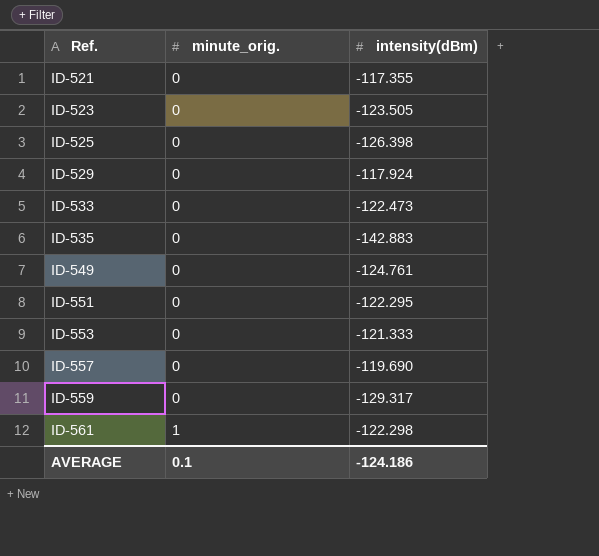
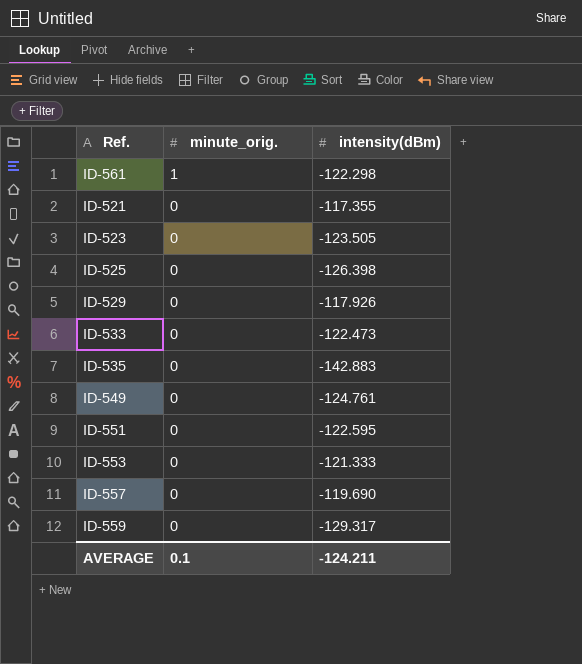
row order: Ref. ascending -> minute_orig. descending
ID-529 | intensity(dBm): -117.924 -> -117.926
ID-551 | intensity(dBm): -122.295 -> -122.595
AVERAGE | intensity(dBm): -124.186 -> -124.211

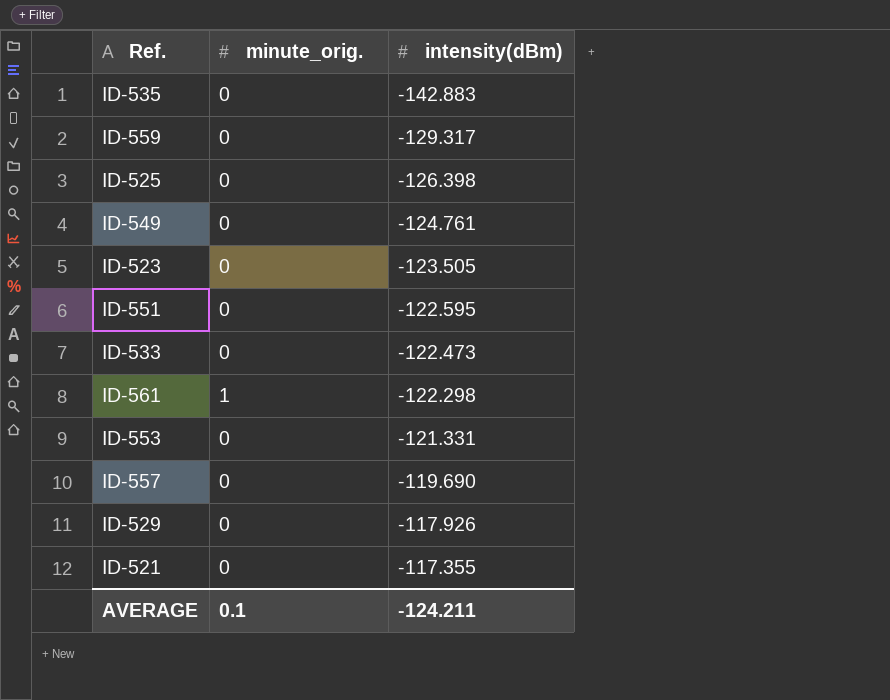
row order: minute_orig. descending -> intensity(dBm) ascending
ID-553 | intensity(dBm): -121.333 -> -121.331

